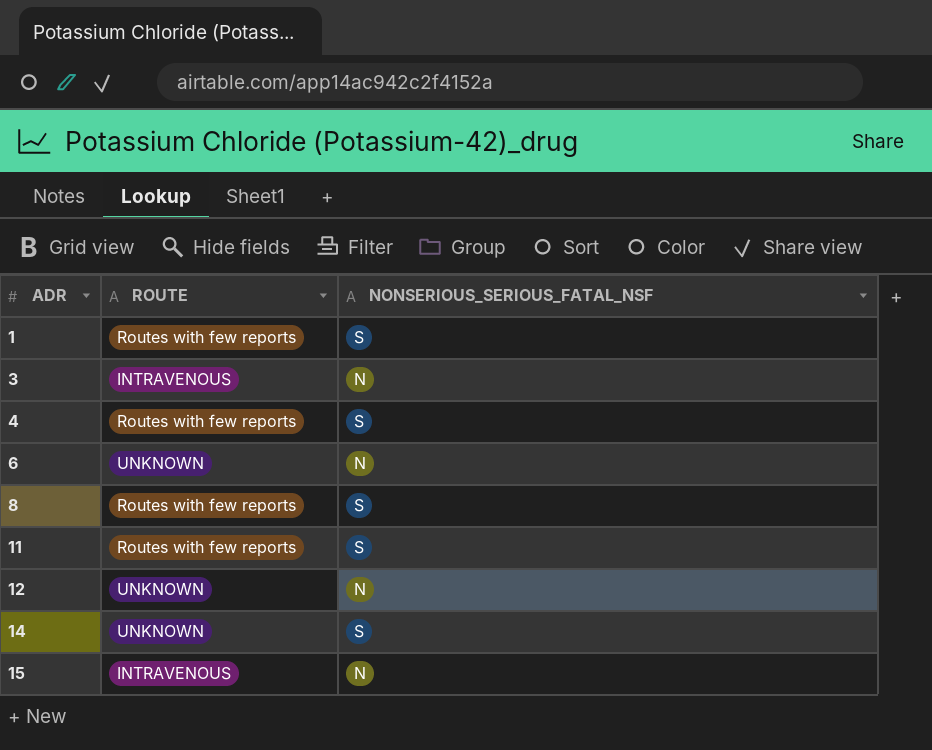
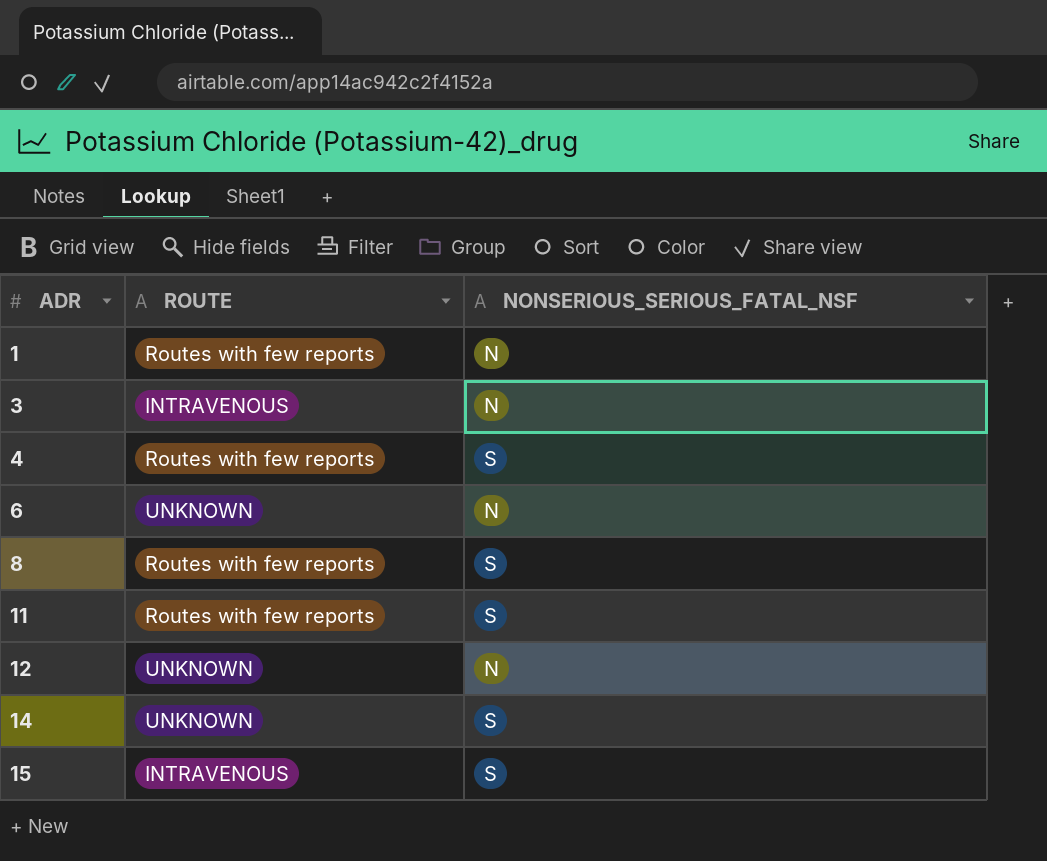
1 | NONSERIOUS_SERIOUS_FATAL_NSF: S -> N
15 | NONSERIOUS_SERIOUS_FATAL_NSF: N -> S

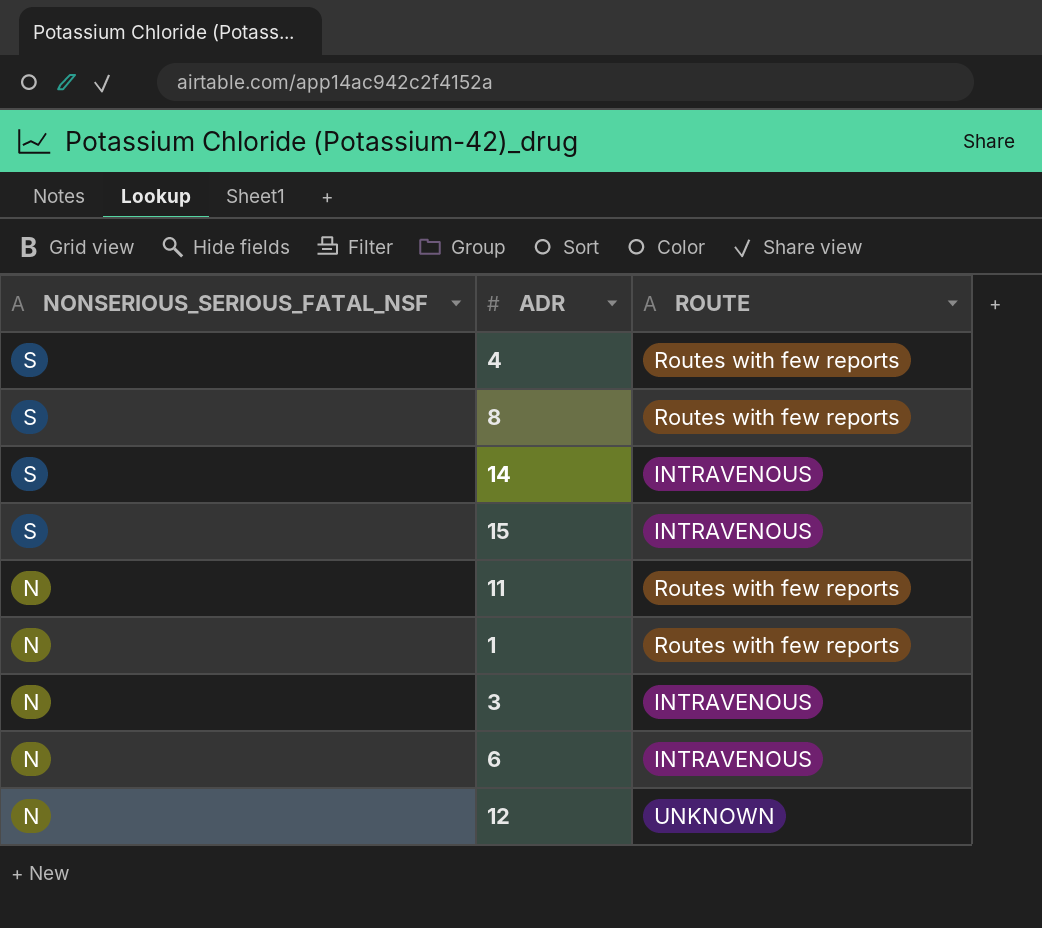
row order: ADR ascending -> NONSERIOUS_SERIOUS_FATAL_NSF descending
column NONSERIOUS_SERIOUS_FATAL_NSF | position: 3 -> 1
14 | ROUTE: UNKNOWN -> INTRAVENOUS
11 | NONSERIOUS_SERIOUS_FATAL_NSF: S -> N
6 | ROUTE: UNKNOWN -> INTRAVENOUS

